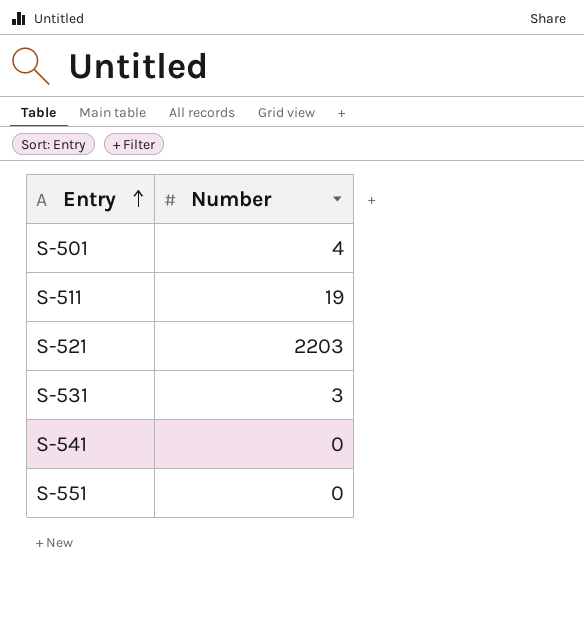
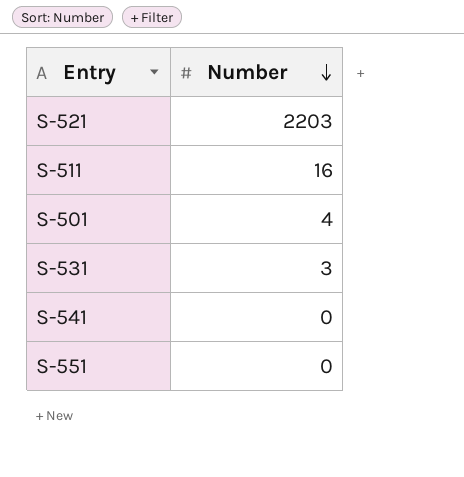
row order: Entry ascending -> Number descending
S-511 | Number: 19 -> 16

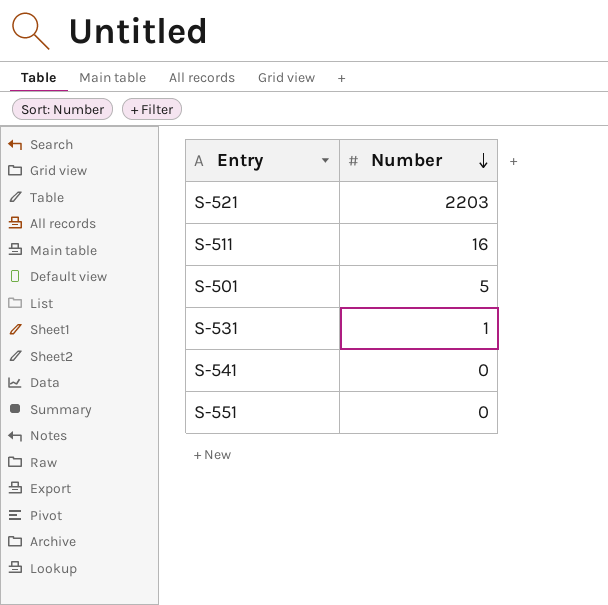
S-501 | Number: 4 -> 5
S-531 | Number: 3 -> 1

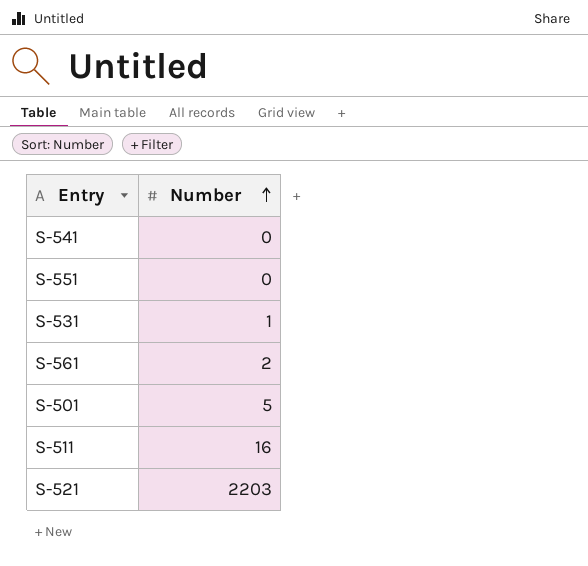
row order: Number descending -> Number ascending
row S-561: none -> 2

